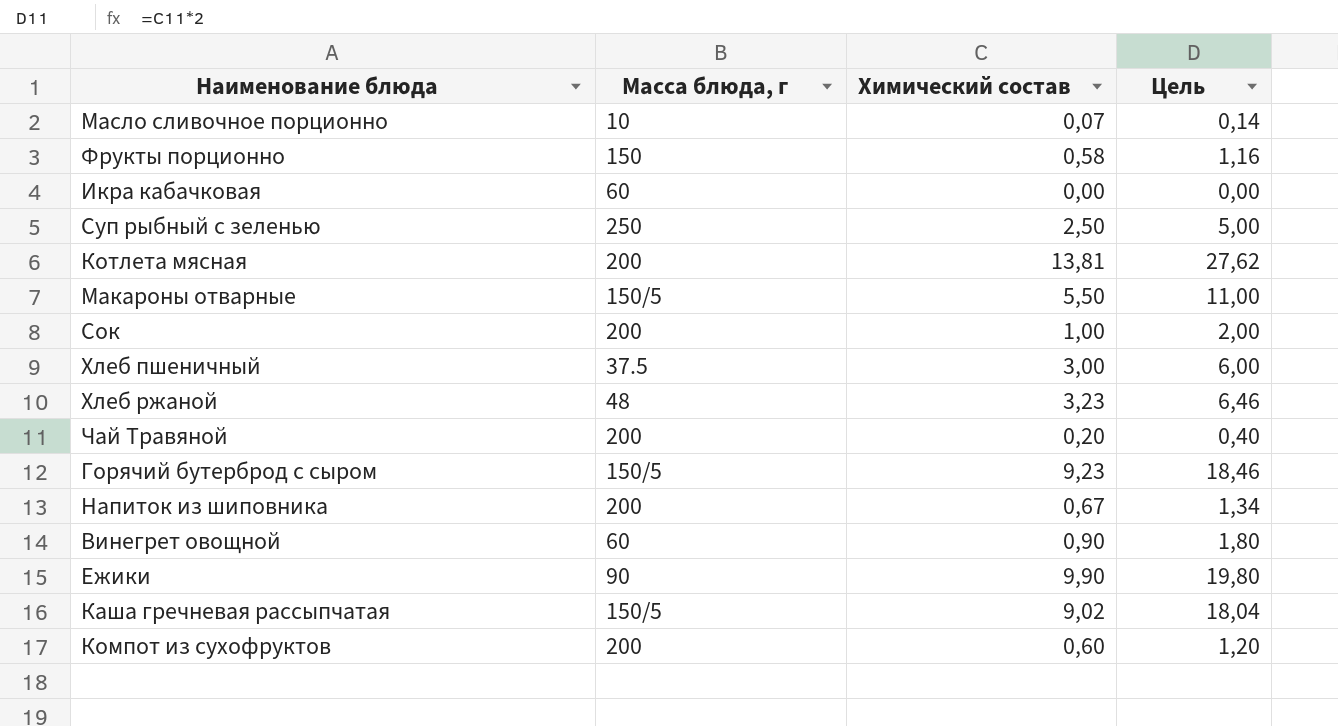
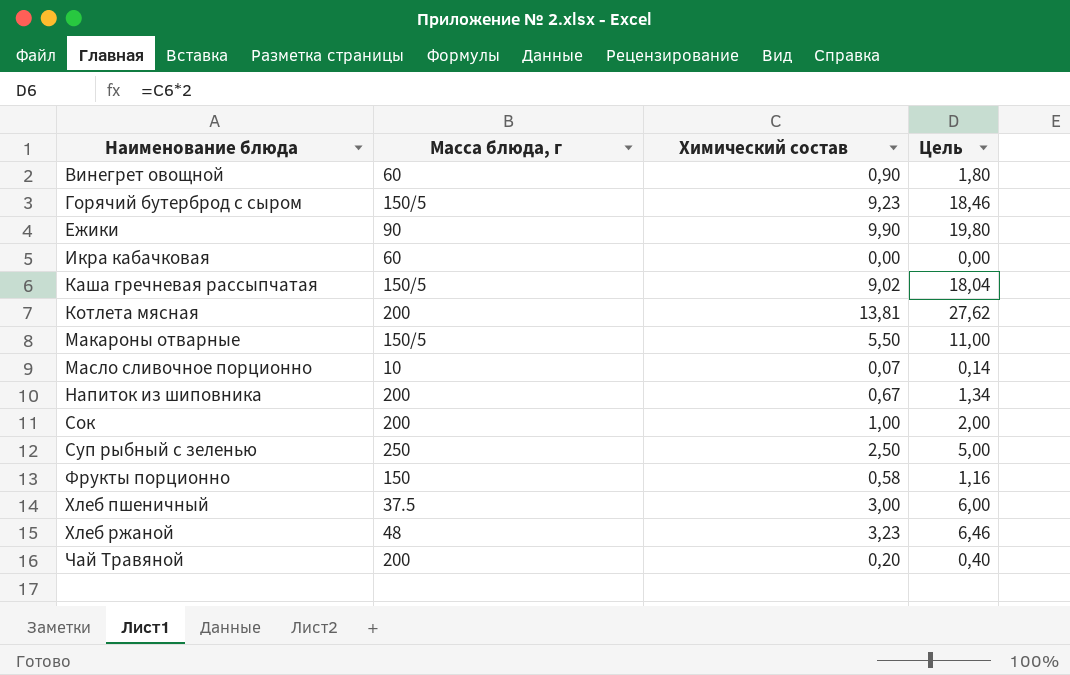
row order: none -> Наименование блюда ascending
row Компот из сухофруктов: 200 | 0,60 | 1,20 -> none

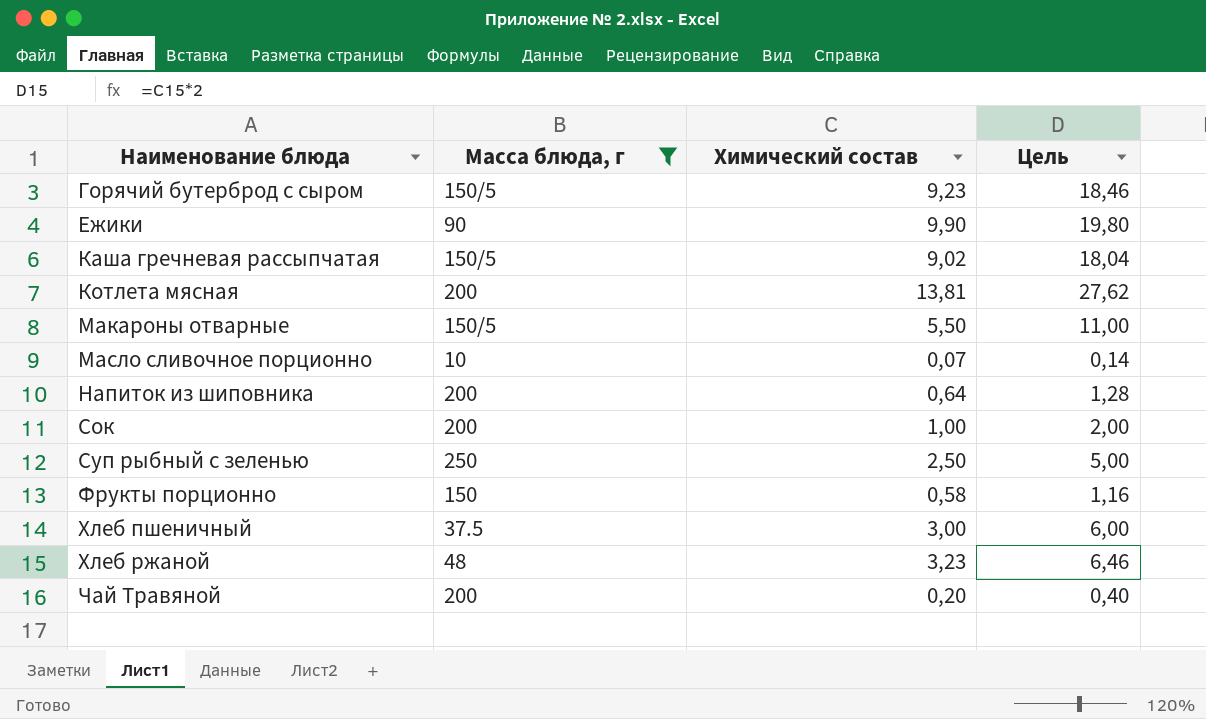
filter: none -> Масса блюда, г != 60
Напиток из шиповника | Химический состав: 0,67 -> 0,64
Напиток из шиповника | Цель: 1,34 -> 1,28

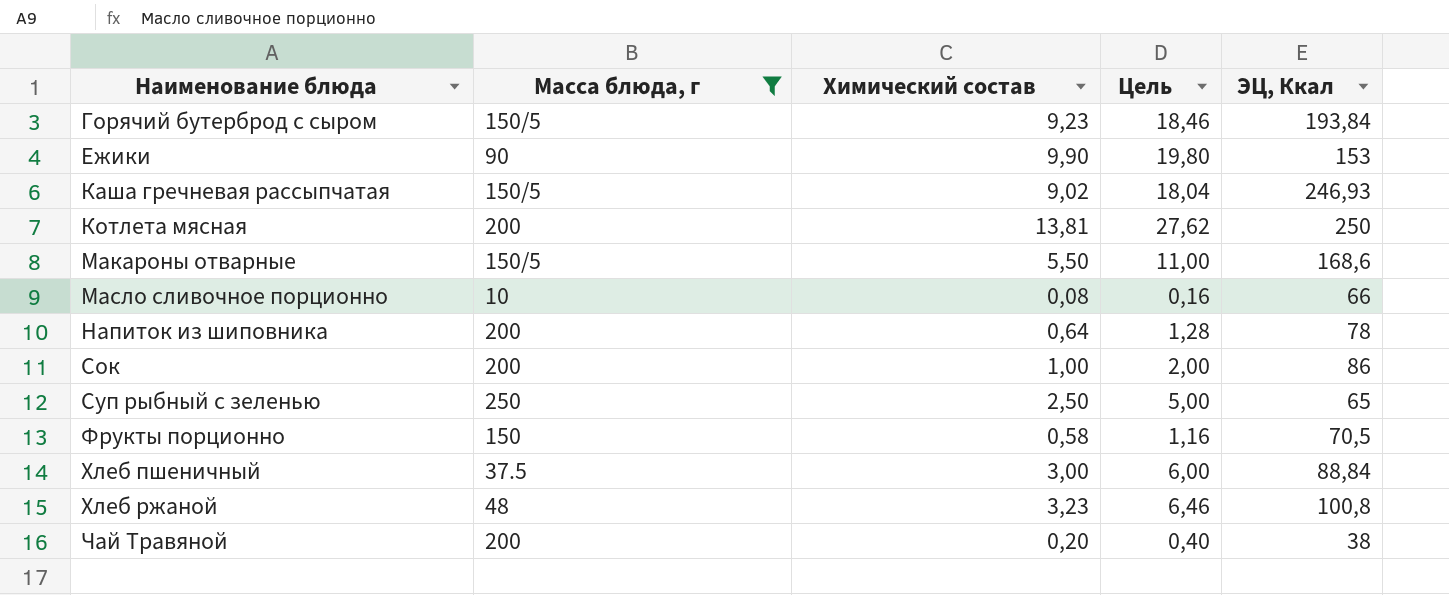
column ЭЦ, Ккал | position: none -> 5
Масло сливочное порционно | Химический состав: 0,07 -> 0,08
Масло сливочное порционно | Цель: 0,14 -> 0,16

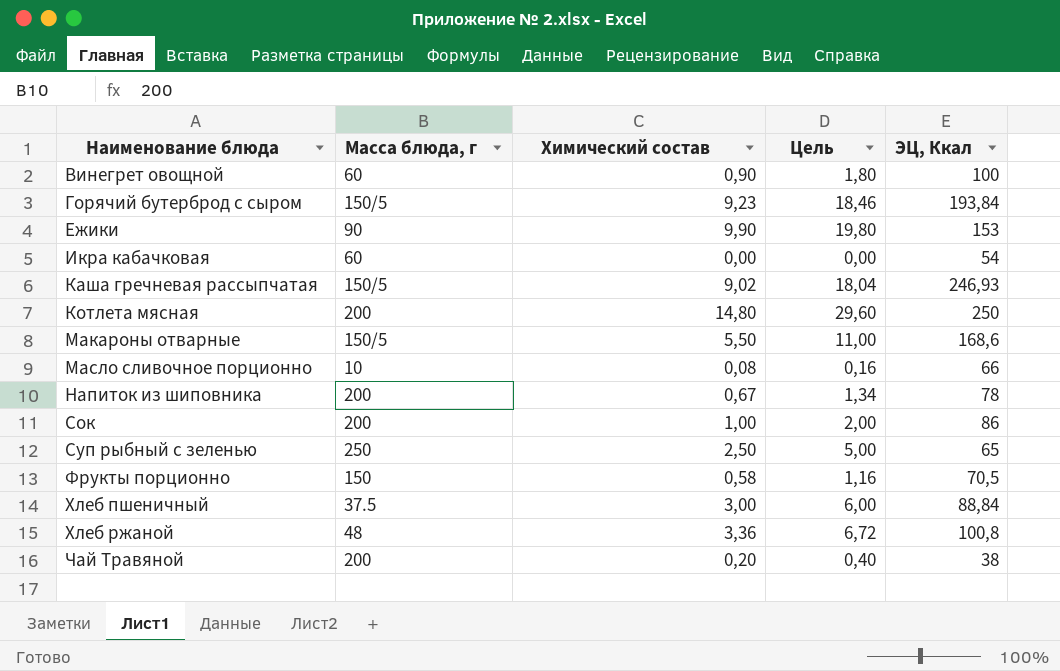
filter: Масса блюда, г != 60 -> none
Котлета мясная | Химический состав: 13,81 -> 14,80
Котлета мясная | Цель: 27,62 -> 29,60
Напиток из шиповника | Химический состав: 0,64 -> 0,67
Напиток из шиповника | Цель: 1,28 -> 1,34
Хлеб ржаной | Химический состав: 3,23 -> 3,36
Хлеб ржаной | Цель: 6,46 -> 6,72

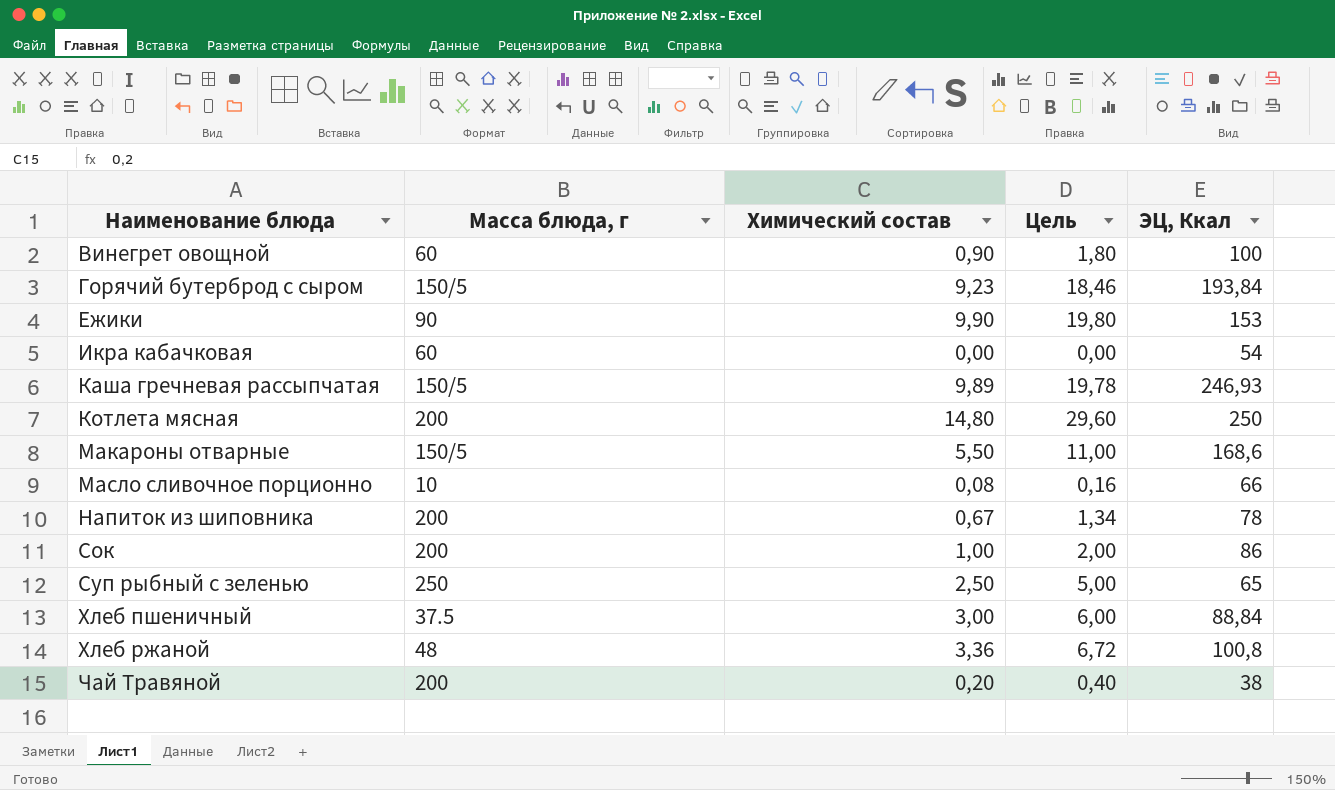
row Фрукты порционно: 150 | 0,58 | 1,16 | 70,5 -> none
Каша гречневая рассыпчатая | Химический состав: 9,02 -> 9,89
Каша гречневая рассыпчатая | Цель: 18,04 -> 19,78

